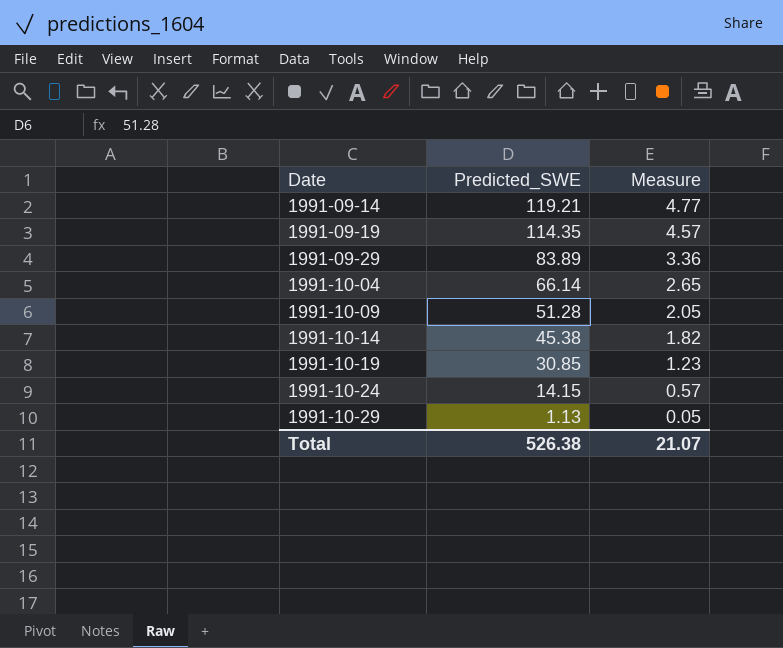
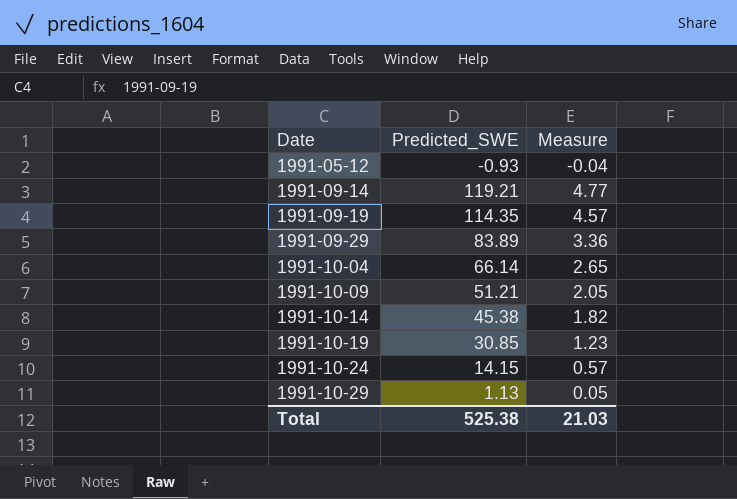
row 1991-05-12: none -> -0.93 | -0.04
1991-10-09 | Predicted_SWE: 51.28 -> 51.21
Total | Predicted_SWE: 526.38 -> 525.38
Total | Measure: 21.07 -> 21.03

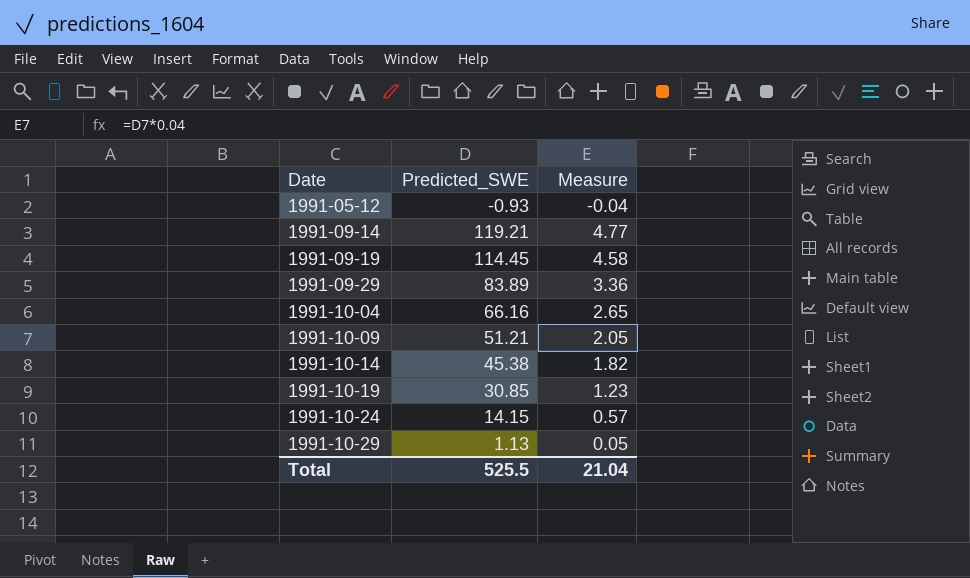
1991-09-19 | Predicted_SWE: 114.35 -> 114.45
1991-09-19 | Measure: 4.57 -> 4.58
1991-10-04 | Predicted_SWE: 66.14 -> 66.16
Total | Predicted_SWE: 525.38 -> 525.5
Total | Measure: 21.03 -> 21.04

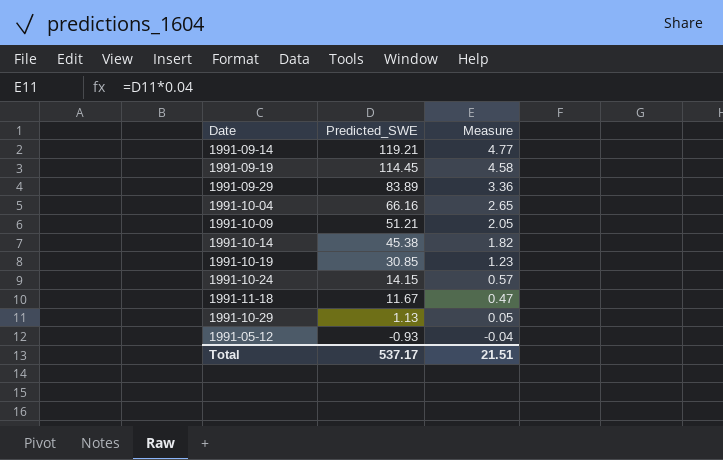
row order: Date ascending -> Predicted_SWE descending
row 1991-11-18: none -> 11.67 | 0.47
Total | Predicted_SWE: 525.5 -> 537.17
Total | Measure: 21.04 -> 21.51

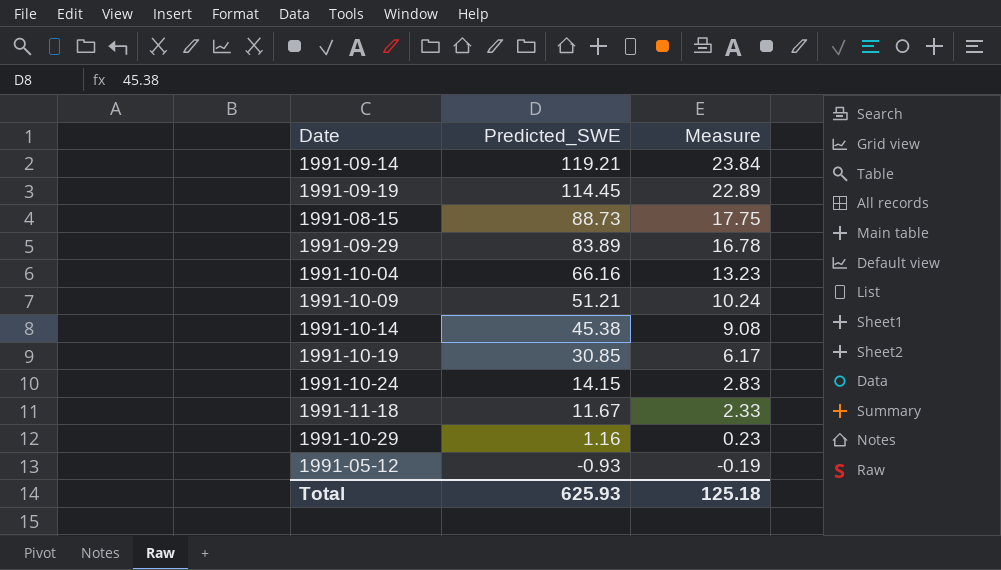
column Measure | formula: [Predicted_SWE] * 0.04 -> [Predicted_SWE] * 0.2
row 1991-08-15: none -> 88.73 | 17.75
1991-10-29 | Predicted_SWE: 1.13 -> 1.16
Total | Predicted_SWE: 537.17 -> 625.93
Total | Measure: 21.51 -> 125.18

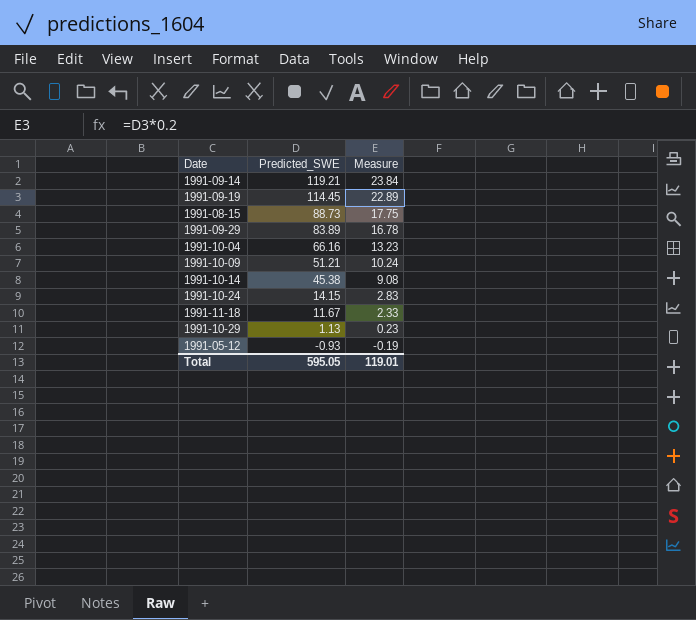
row 1991-10-19: 30.85 | 6.17 -> none
1991-10-29 | Predicted_SWE: 1.16 -> 1.13
Total | Predicted_SWE: 625.93 -> 595.05
Total | Measure: 125.18 -> 119.01

